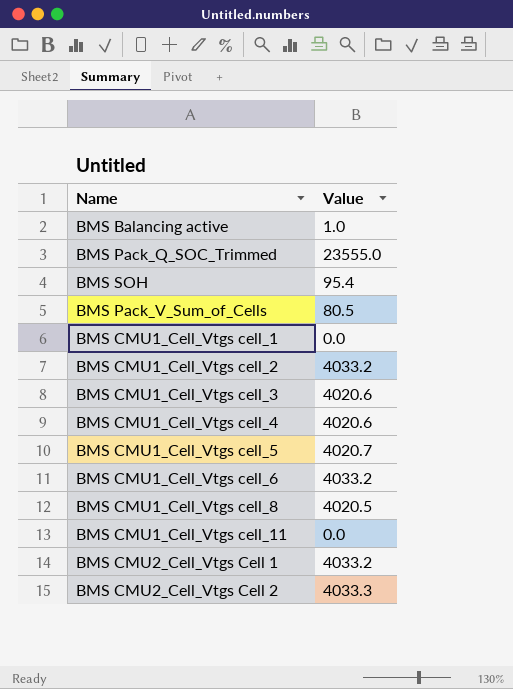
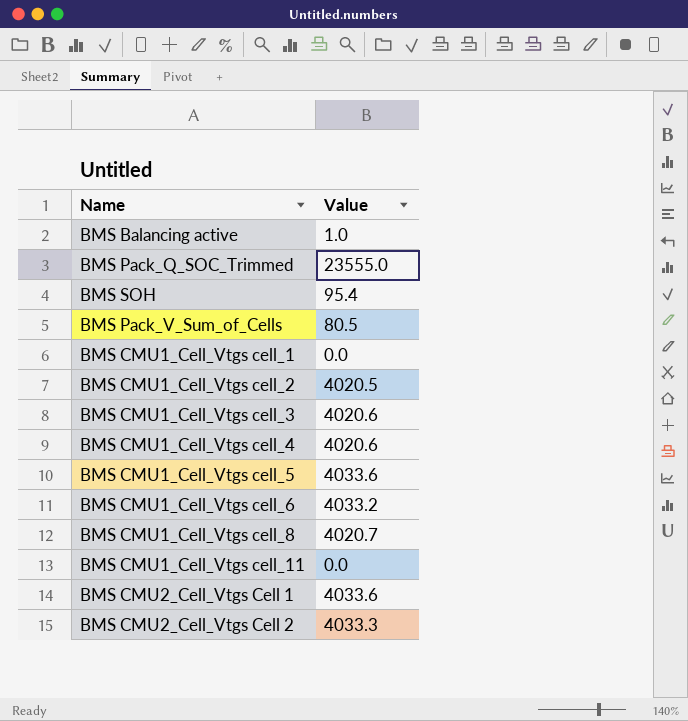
BMS CMU1_Cell_Vtgs cell_2 | Value: 4033.2 -> 4020.5
BMS CMU1_Cell_Vtgs cell_5 | Value: 4020.7 -> 4033.6
BMS CMU1_Cell_Vtgs cell_8 | Value: 4020.5 -> 4020.7
BMS CMU2_Cell_Vtgs Cell 1 | Value: 4033.2 -> 4033.6

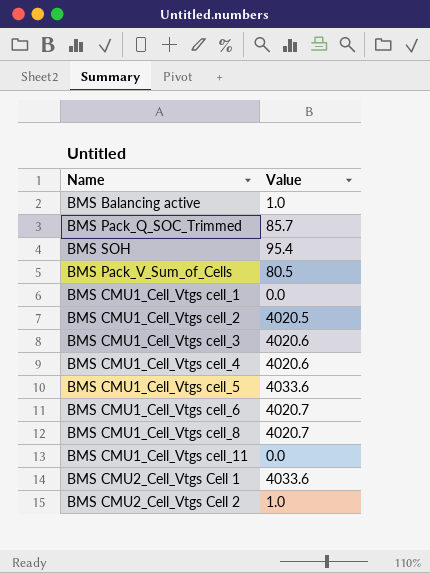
BMS Pack_Q_SOC_Trimmed | Value: 23555.0 -> 85.7
BMS CMU1_Cell_Vtgs cell_6 | Value: 4033.2 -> 4020.7
BMS CMU2_Cell_Vtgs Cell 2 | Value: 4033.3 -> 1.0

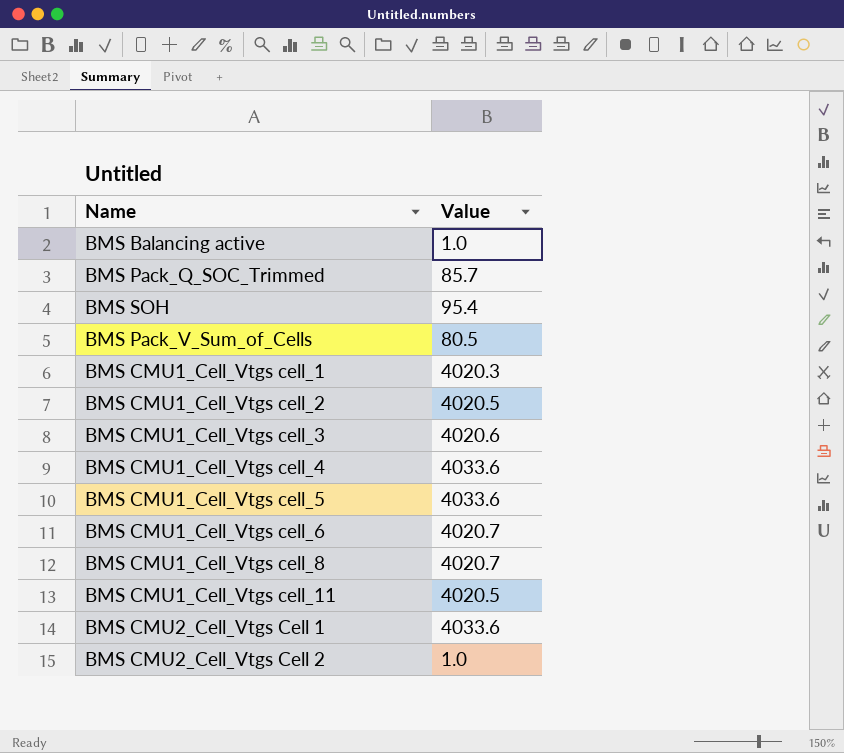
BMS CMU1_Cell_Vtgs cell_1 | Value: 0.0 -> 4020.3
BMS CMU1_Cell_Vtgs cell_4 | Value: 4020.6 -> 4033.6
BMS CMU1_Cell_Vtgs cell_11 | Value: 0.0 -> 4020.5

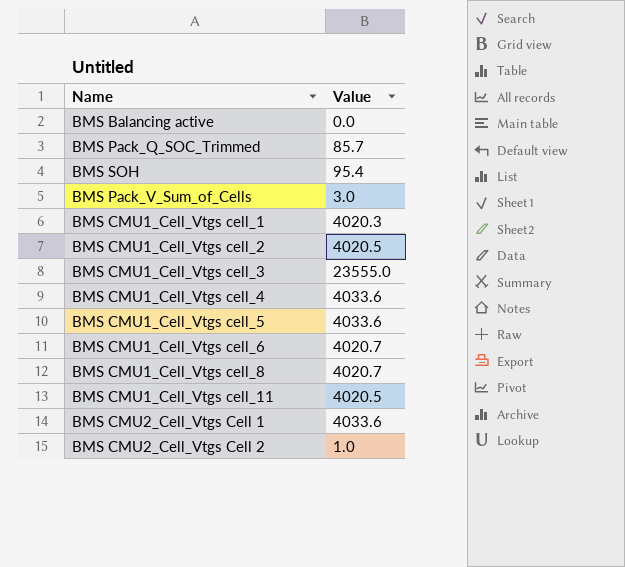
BMS Balancing active | Value: 1.0 -> 0.0
BMS Pack_V_Sum_of_Cells | Value: 80.5 -> 3.0
BMS CMU1_Cell_Vtgs cell_3 | Value: 4020.6 -> 23555.0

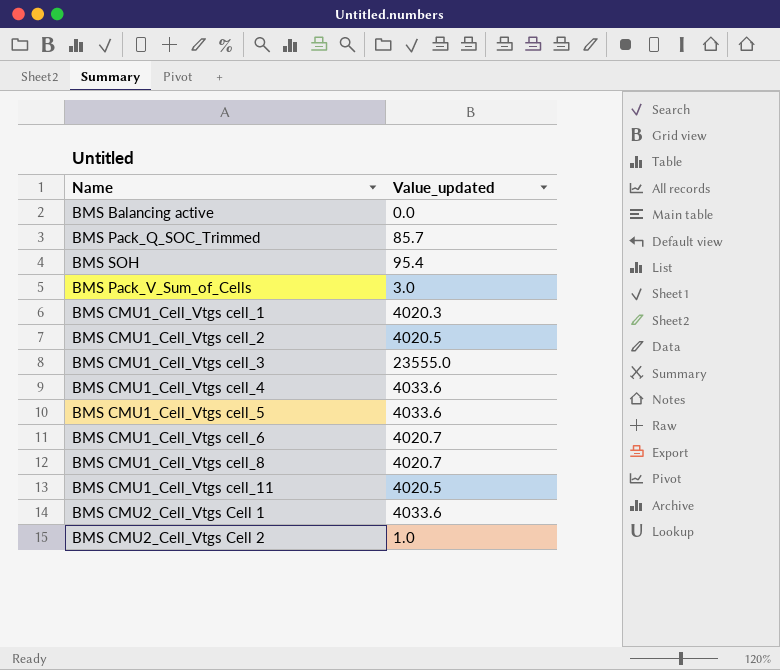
column name: Value -> Value_updated

